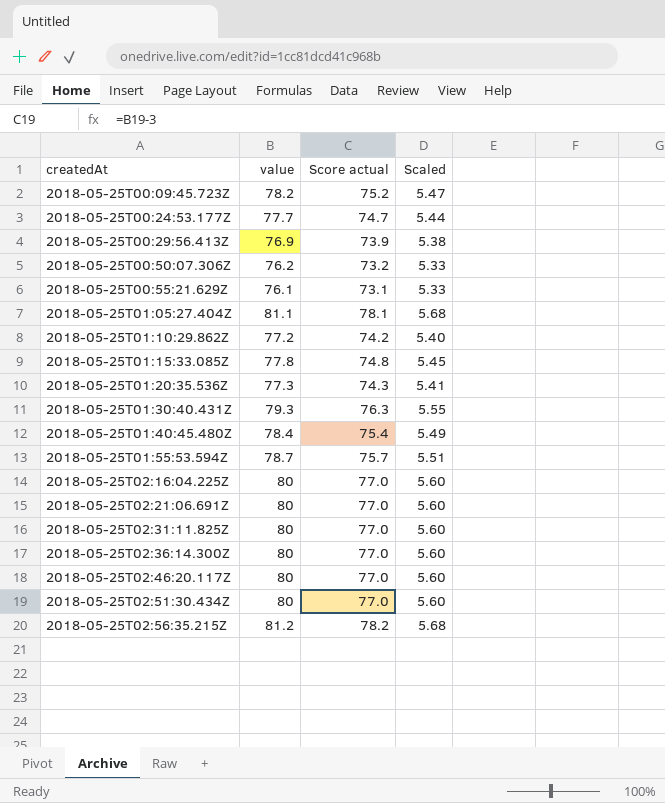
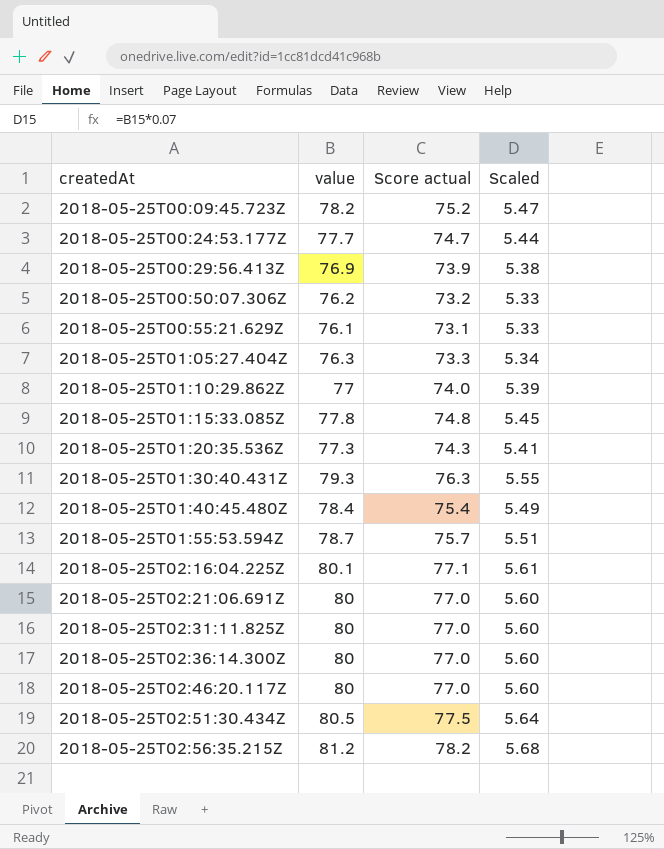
2018-05-25T01:05:27.404Z | value: 81.1 -> 76.3
2018-05-25T01:05:27.404Z | Score actual: 78.1 -> 73.3
2018-05-25T01:05:27.404Z | Scaled: 5.68 -> 5.34
2018-05-25T01:10:29.862Z | value: 77.2 -> 77
2018-05-25T01:10:29.862Z | Score actual: 74.2 -> 74.0
2018-05-25T01:10:29.862Z | Scaled: 5.40 -> 5.39
2018-05-25T02:16:04.225Z | value: 80 -> 80.1
2018-05-25T02:16:04.225Z | Score actual: 77.0 -> 77.1
2018-05-25T02:16:04.225Z | Scaled: 5.60 -> 5.61
2018-05-25T02:51:30.434Z | value: 80 -> 80.5
2018-05-25T02:51:30.434Z | Score actual: 77.0 -> 77.5
2018-05-25T02:51:30.434Z | Scaled: 5.60 -> 5.64

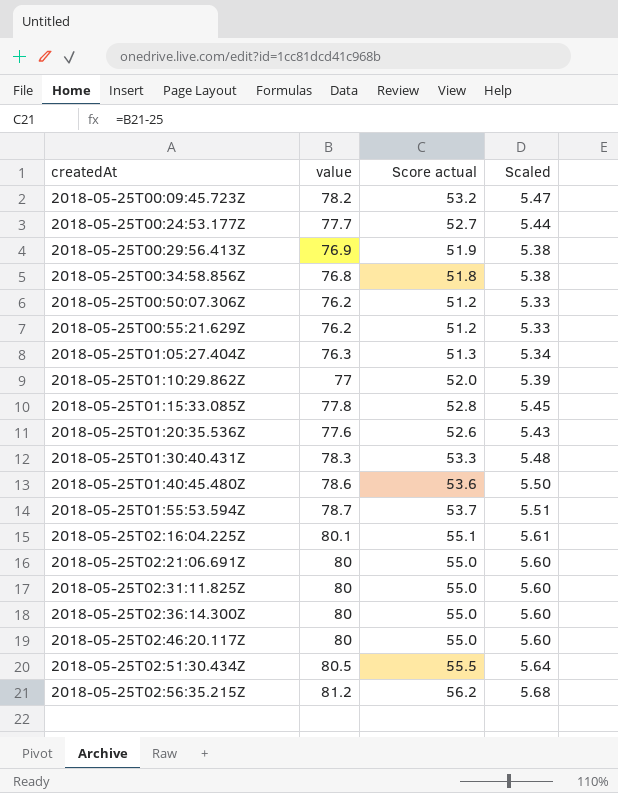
column Score actual | formula: [value] - 3 -> [value] - 25
row 2018-05-25T00:34:58.856Z: none -> 76.8 | 51.8 | 5.38
2018-05-25T00:55:21.629Z | value: 76.1 -> 76.2
2018-05-25T01:20:35.536Z | value: 77.3 -> 77.6
2018-05-25T01:20:35.536Z | Scaled: 5.41 -> 5.43
2018-05-25T01:30:40.431Z | value: 79.3 -> 78.3
2018-05-25T01:30:40.431Z | Scaled: 5.55 -> 5.48
2018-05-25T01:40:45.480Z | value: 78.4 -> 78.6
2018-05-25T01:40:45.480Z | Scaled: 5.49 -> 5.50

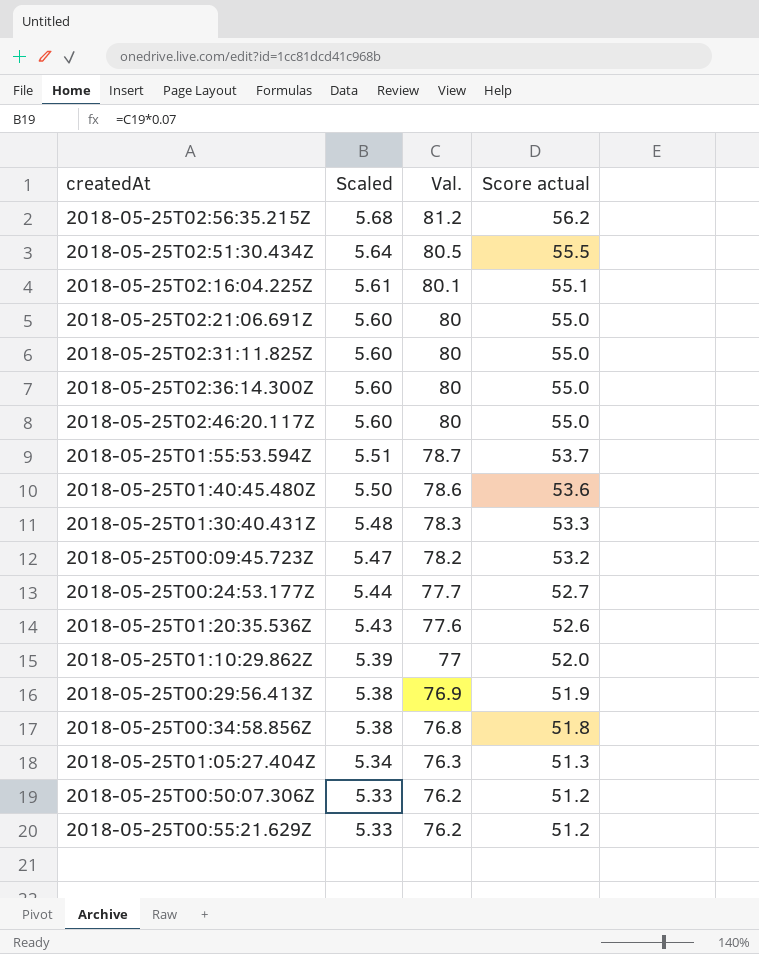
row order: createdAt ascending -> Scaled descending
column Scaled | position: 4 -> 2
column name: value -> Val.
row 2018-05-25T01:15:33.085Z: 77.8 | 52.8 | 5.45 -> none

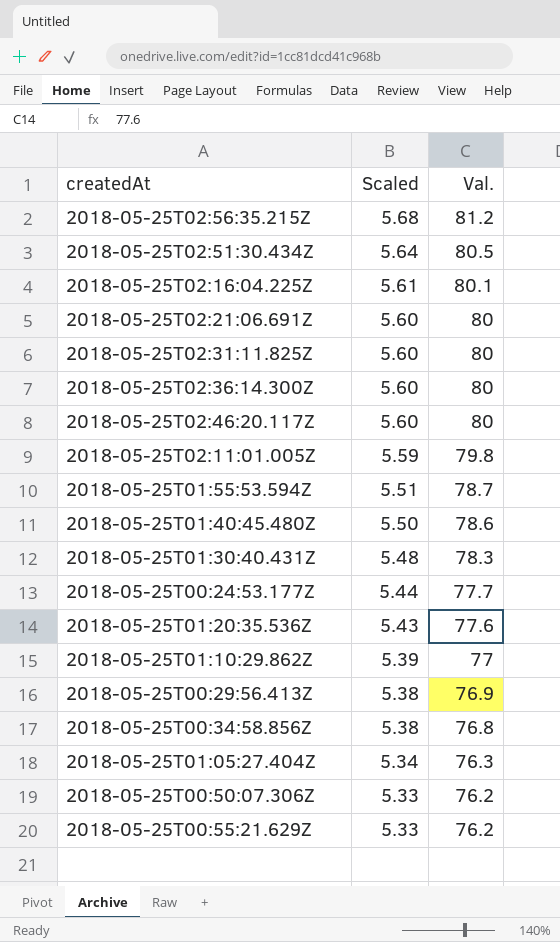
column Score actual | formula: [Val.] - 25 -> none
row 2018-05-25T00:09:45.723Z: 5.47 | 78.2 | 53.2 -> none
row 2018-05-25T02:11:01.005Z: none -> 5.59 | 79.8

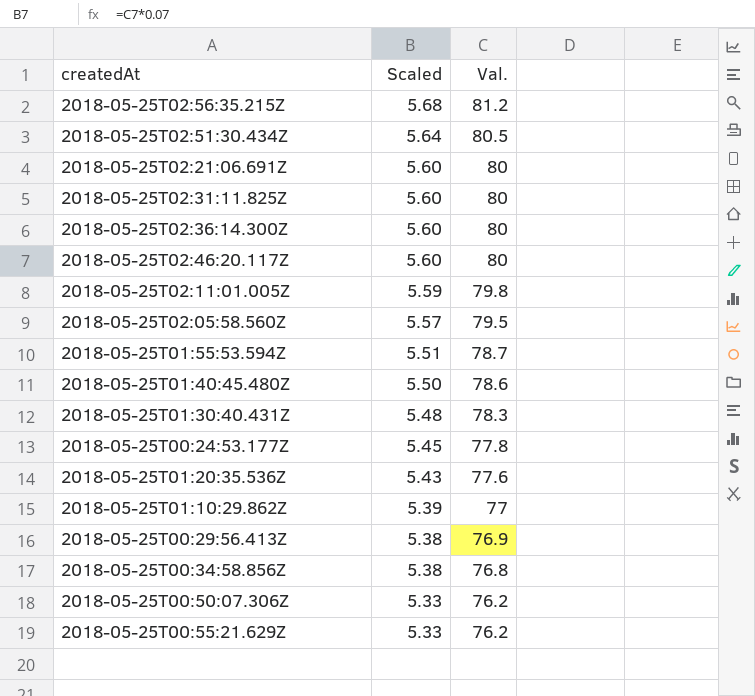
row 2018-05-25T02:16:04.225Z: 5.61 | 80.1 -> none
row 2018-05-25T01:05:27.404Z: 5.34 | 76.3 -> none
row 2018-05-25T02:05:58.560Z: none -> 5.57 | 79.5
2018-05-25T00:24:53.177Z | Scaled: 5.44 -> 5.45
2018-05-25T00:24:53.177Z | Val.: 77.7 -> 77.8

